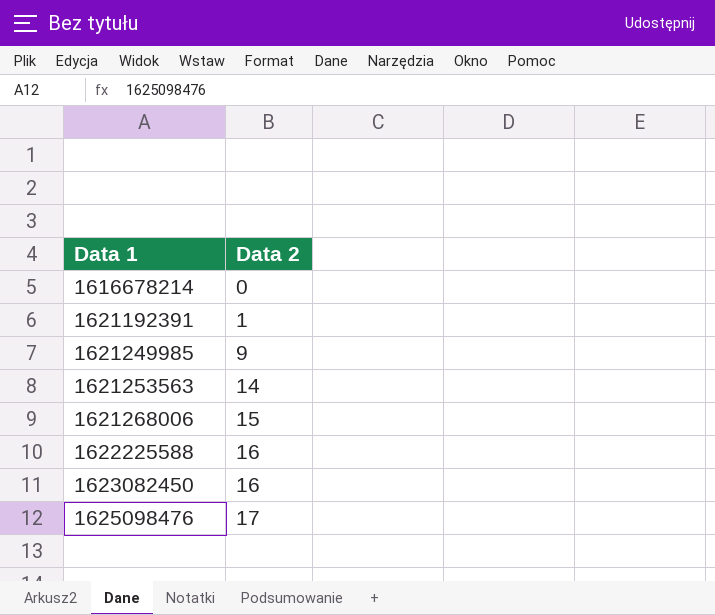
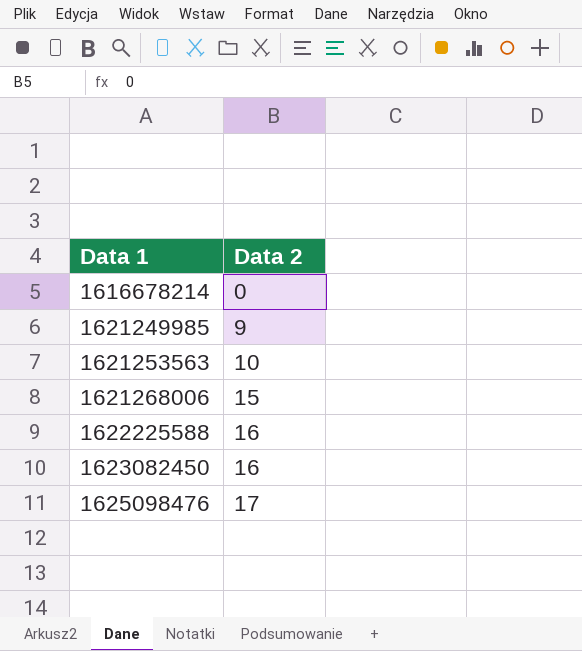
row 1621192391: 1 -> none
1621253563 | Data 2: 14 -> 10

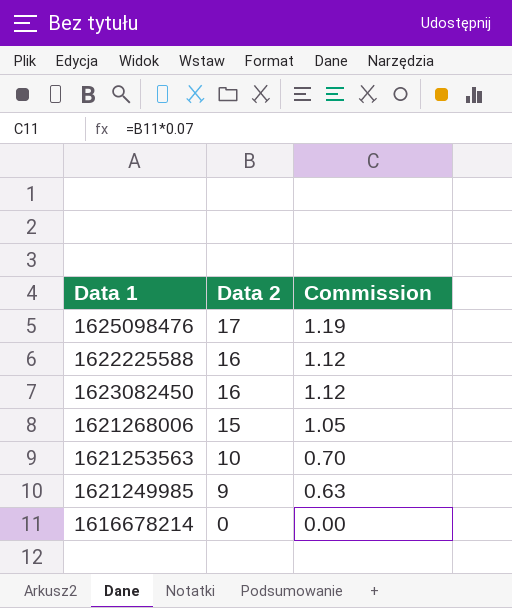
row order: Data 1 ascending -> Data 2 descending
column Commission | formula: none -> [Data 2] * 0.07

